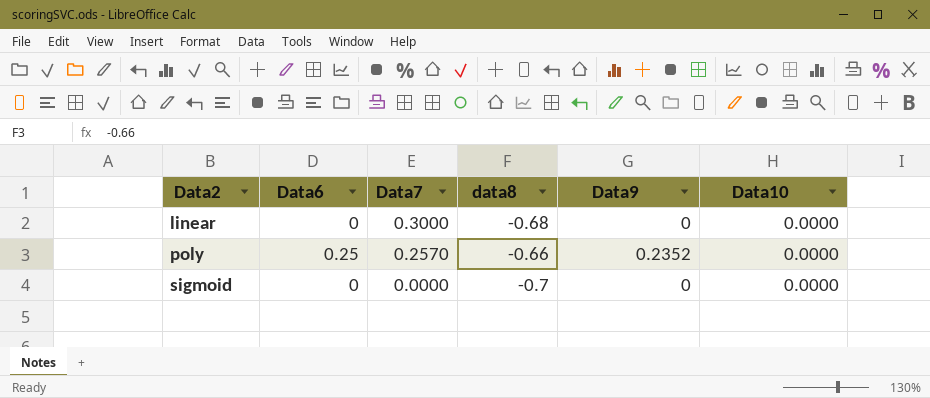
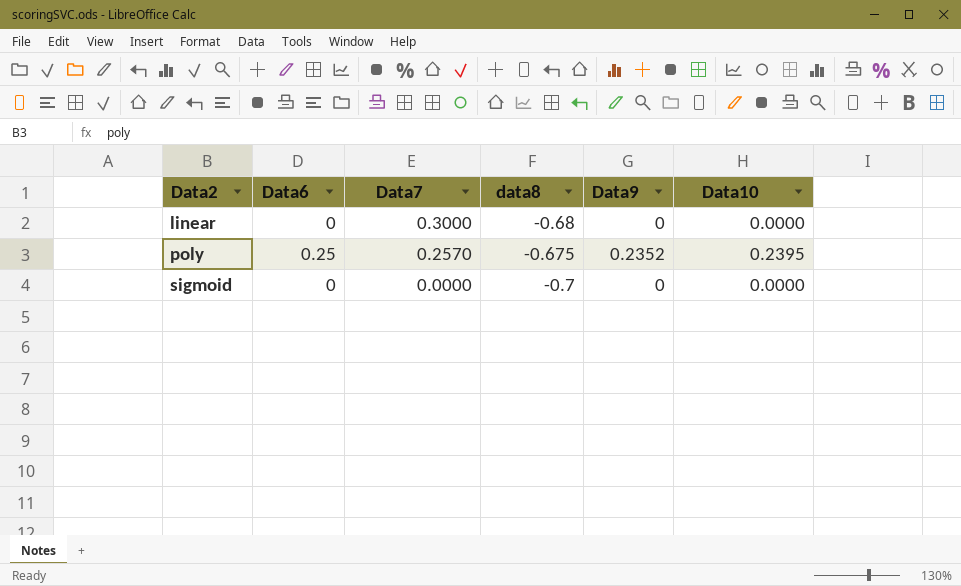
poly | data8: -0.66 -> -0.675
poly | Data10: 0.0000 -> 0.2395

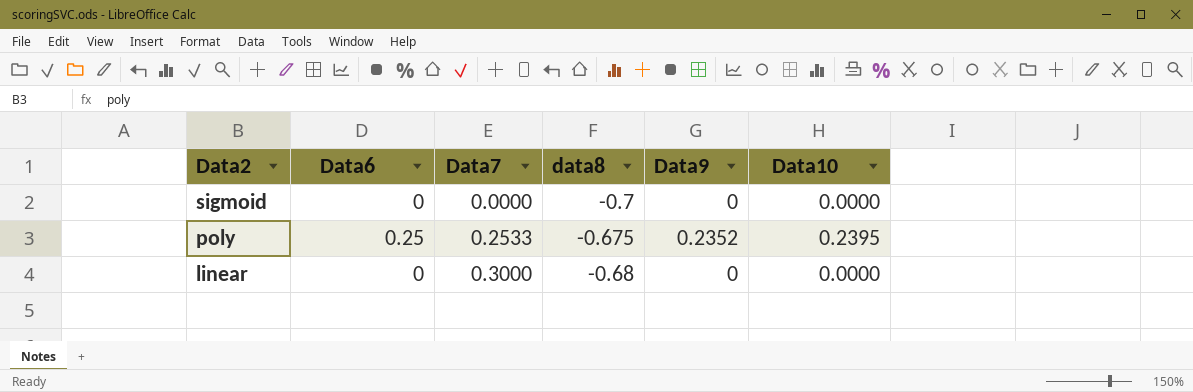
row order: Data2 ascending -> Data2 descending
poly | Data7: 0.2570 -> 0.2533

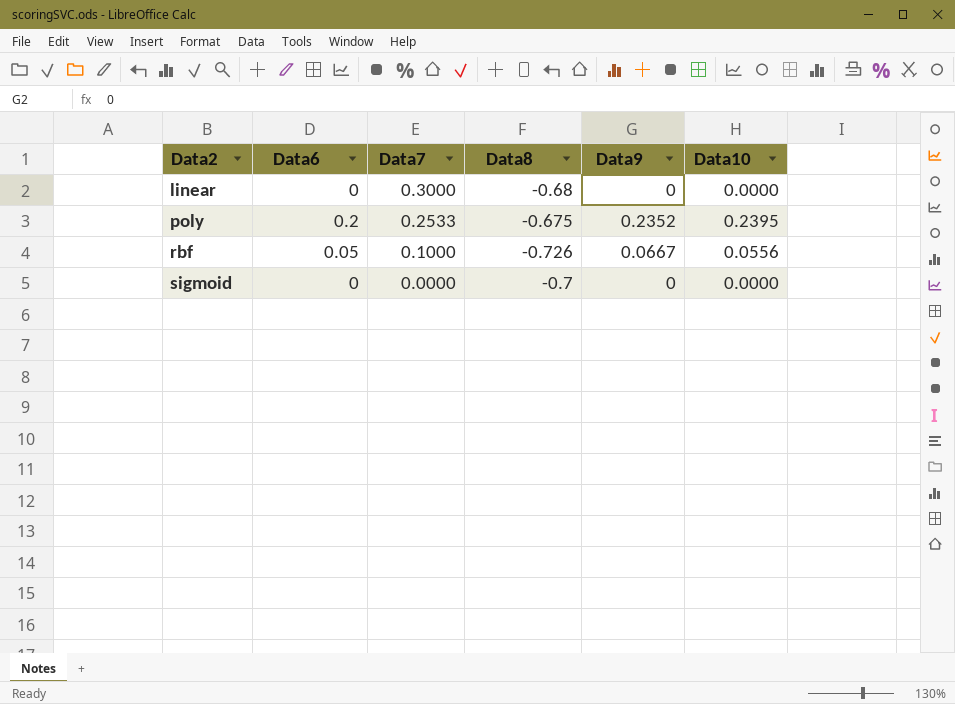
row order: Data2 descending -> Data2 ascending
column name: data8 -> Data8
poly | Data6: 0.25 -> 0.2
row rbf: none -> 0.05 | 0.1000 | -0.726 | 0.0667 | 0.0556

